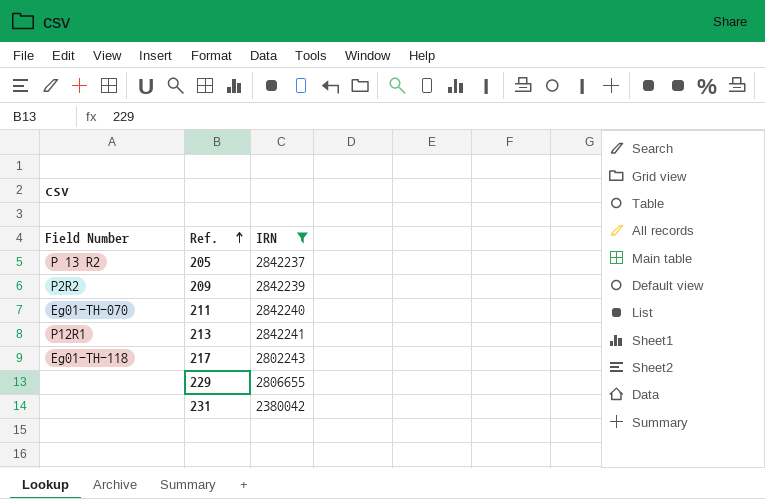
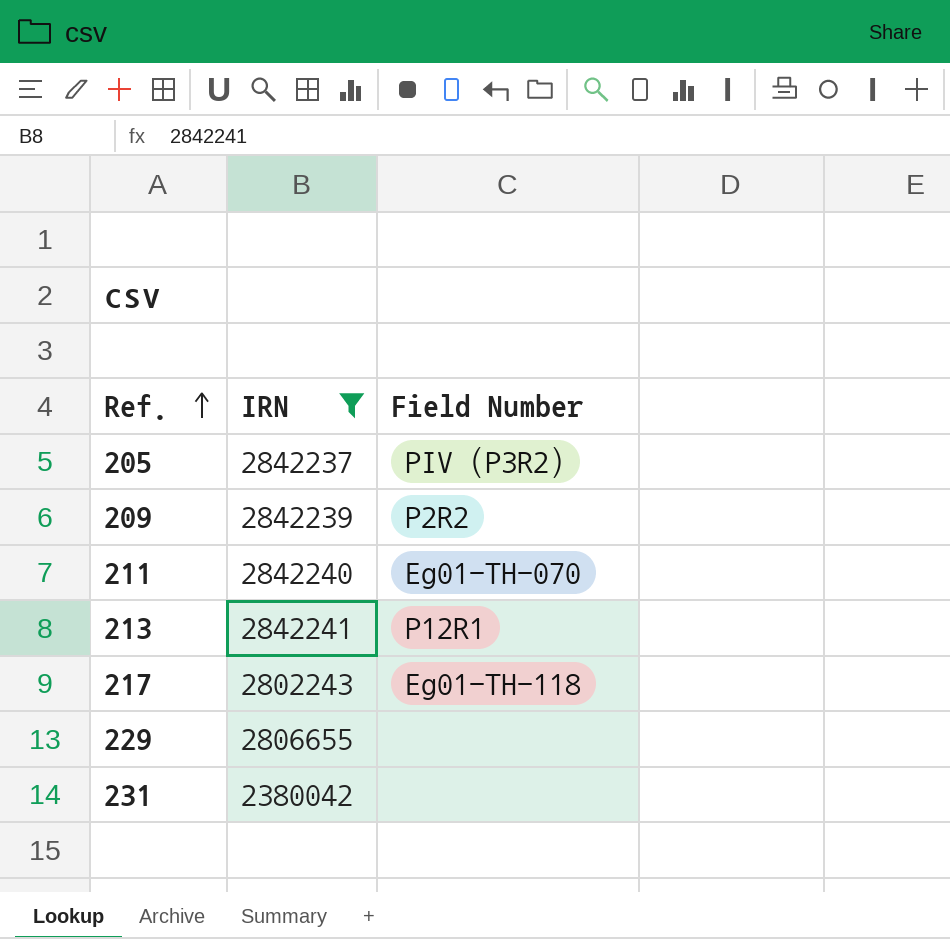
column Field Number | position: 1 -> 3
205 | Field Number: P 13 R2 -> PIV (P3R2)

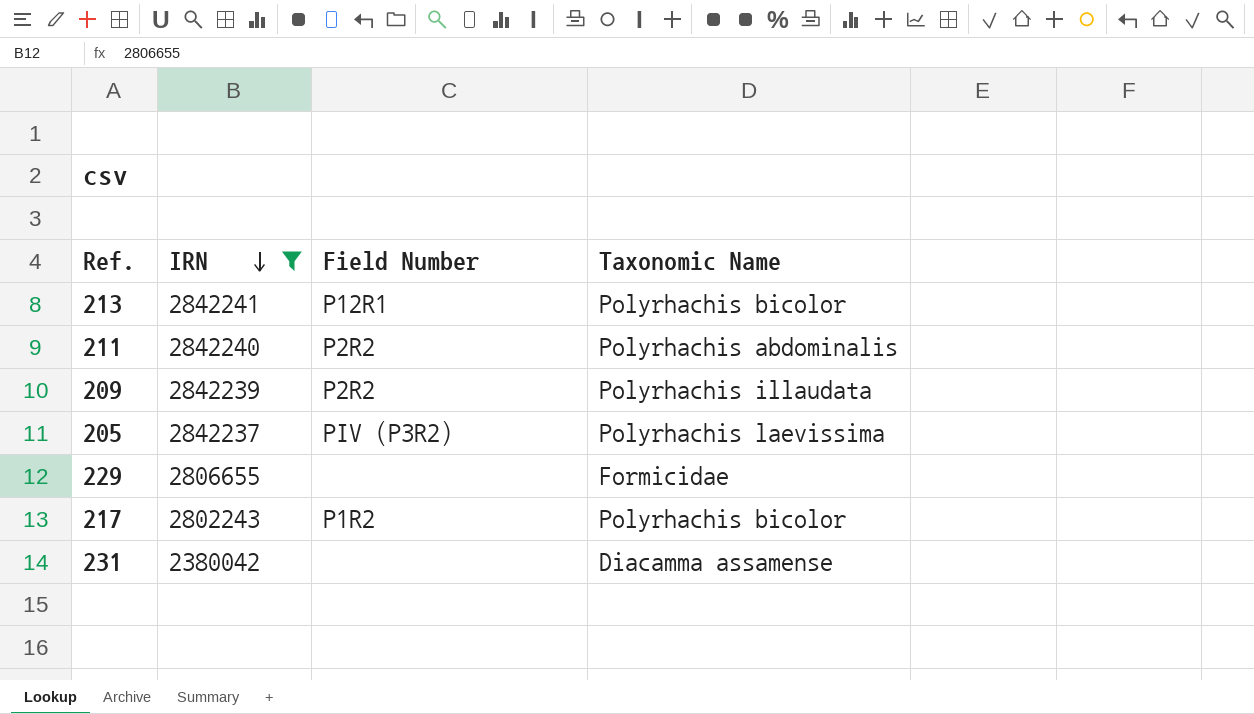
row order: Ref. ascending -> IRN descending
column Taxonomic Name | position: none -> 4
211 | Field Number: Eg01-TH-070 -> P2R2
217 | Field Number: Eg01-TH-118 -> P1R2

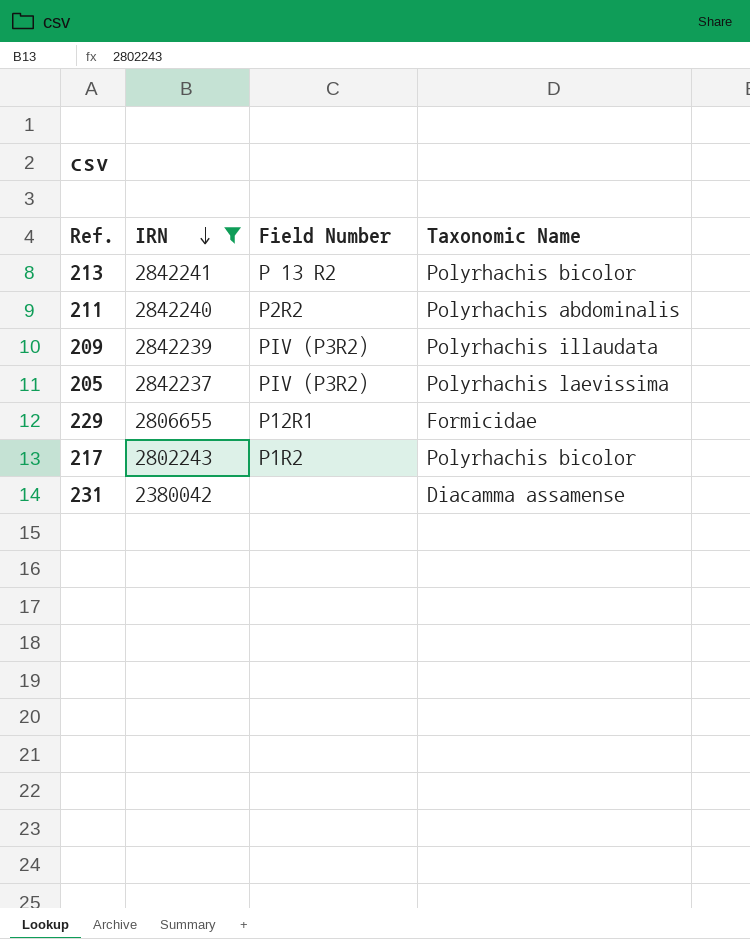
213 | Field Number: P12R1 -> P 13 R2
209 | Field Number: P2R2 -> PIV (P3R2)
229 | Field Number: none -> P12R1

